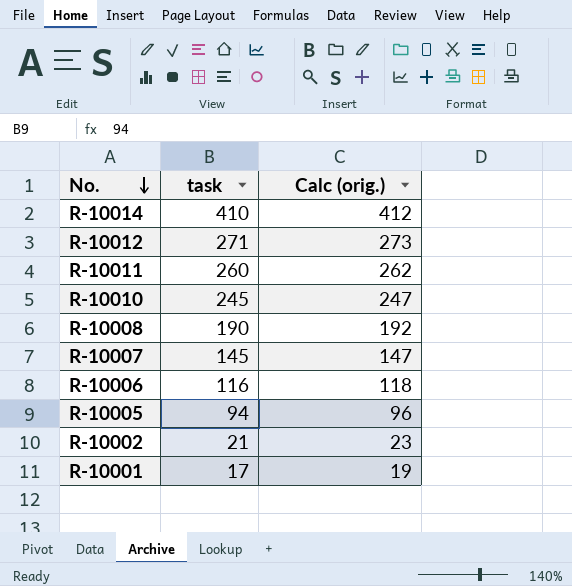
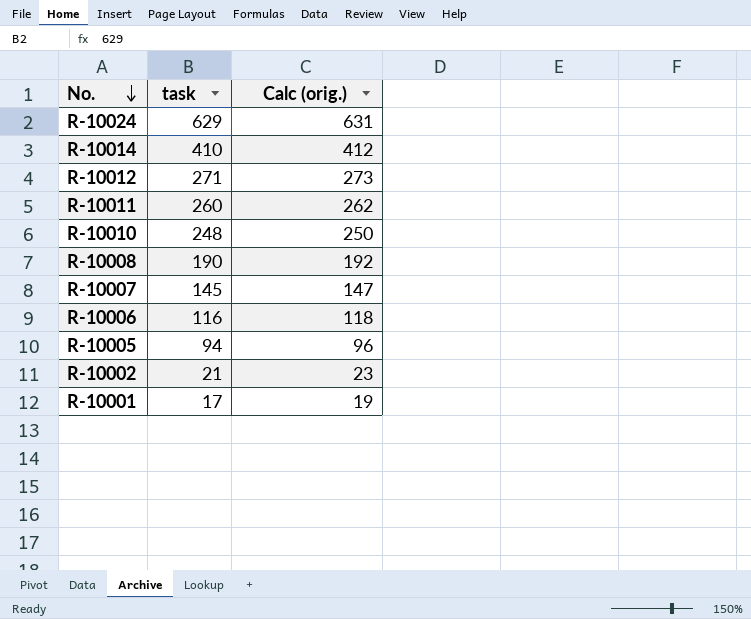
row R-10024: none -> 629 | 631
R-10010 | task: 245 -> 248
R-10010 | Calc (orig.): 247 -> 250

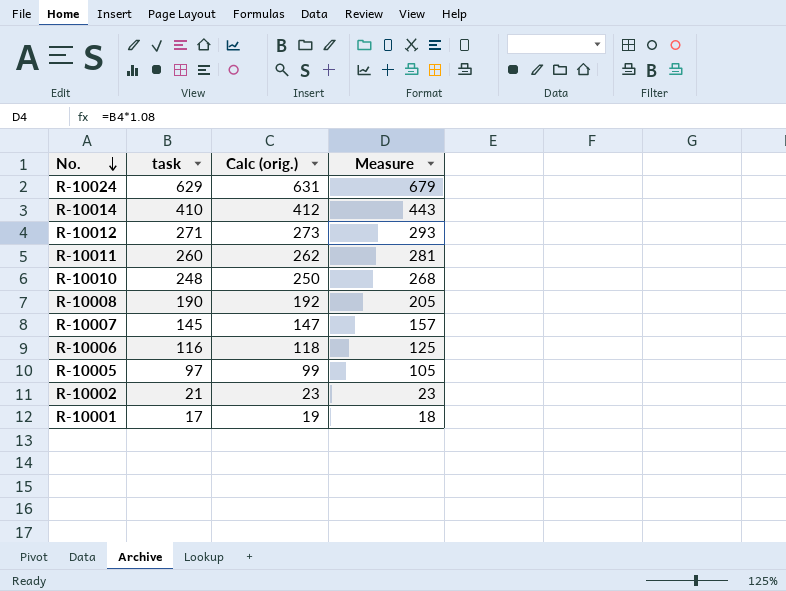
column Measure | formula: none -> [task] * 1.08
R-10005 | task: 94 -> 97
R-10005 | Calc (orig.): 96 -> 99

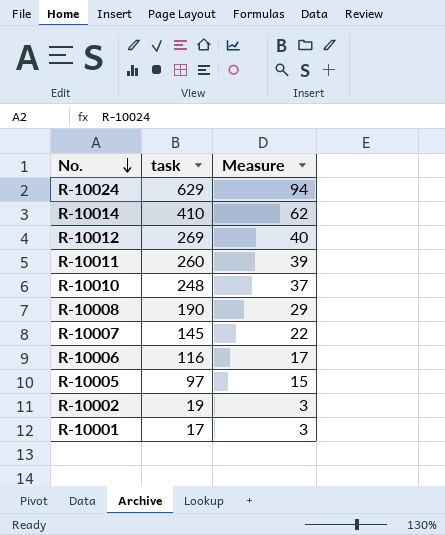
column Calc (orig.) | formula: [task] + 2 -> none
column Measure | formula: [task] * 1.08 -> [task] * 0.15
R-10012 | task: 271 -> 269
R-10002 | task: 21 -> 19

